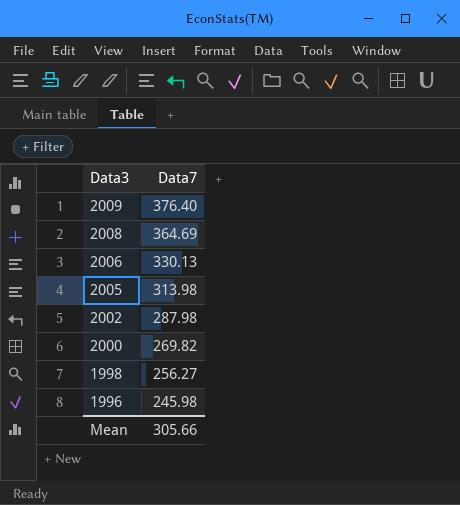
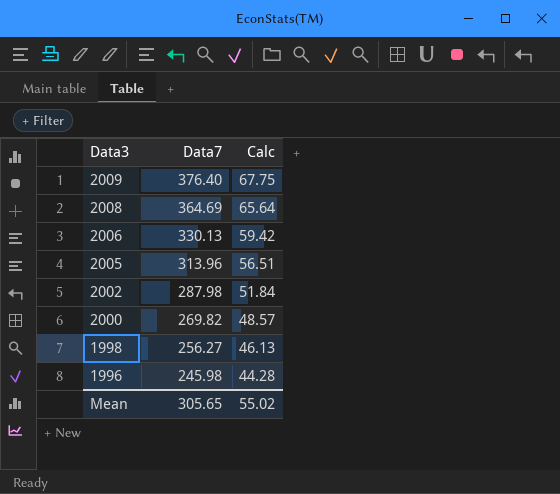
column Calc | formula: none -> [Data7] * 0.18
2005 | Data7: 313.98 -> 313.96
Mean | Data7: 305.66 -> 305.65

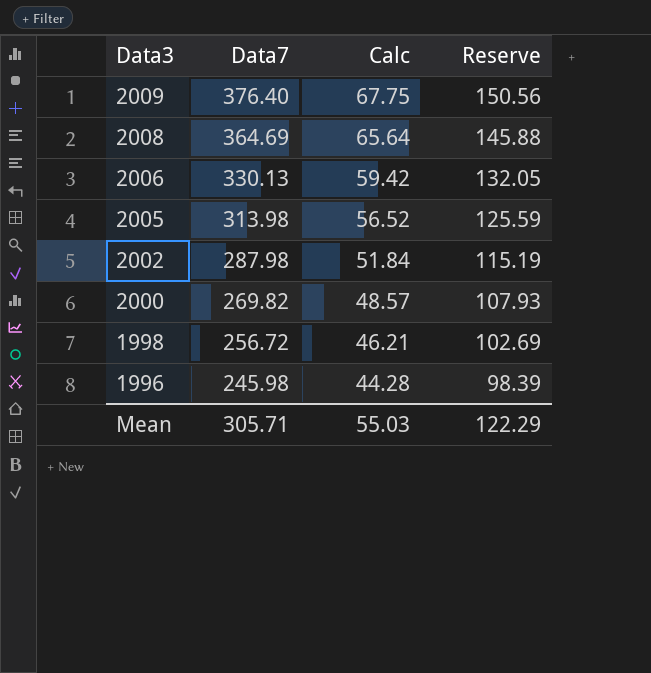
column Reserve | formula: none -> [Data7] * 0.4
2005 | Data7: 313.96 -> 313.98
2005 | Calc: 56.51 -> 56.52
1998 | Data7: 256.27 -> 256.72
1998 | Calc: 46.13 -> 46.21
Mean | Data7: 305.65 -> 305.71
Mean | Calc: 55.02 -> 55.03

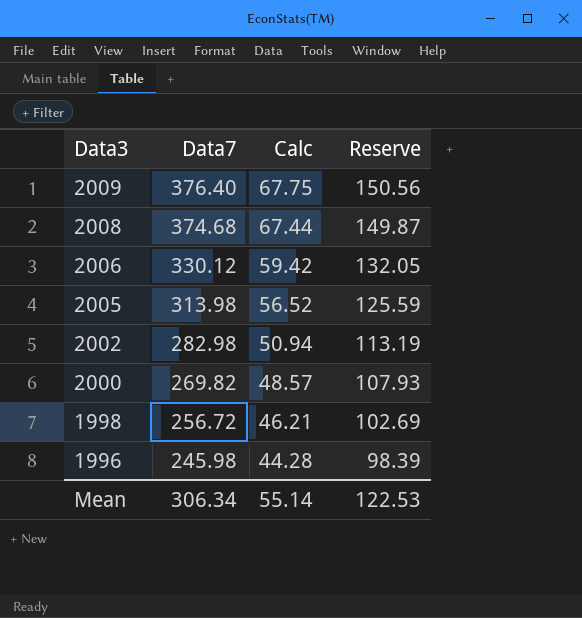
2008 | Data7: 364.69 -> 374.68
2008 | Calc: 65.64 -> 67.44
2008 | Reserve: 145.88 -> 149.87
2006 | Data7: 330.13 -> 330.12
2002 | Data7: 287.98 -> 282.98
2002 | Calc: 51.84 -> 50.94
2002 | Reserve: 115.19 -> 113.19
Mean | Data7: 305.71 -> 306.34
Mean | Calc: 55.03 -> 55.14
Mean | Reserve: 122.29 -> 122.53

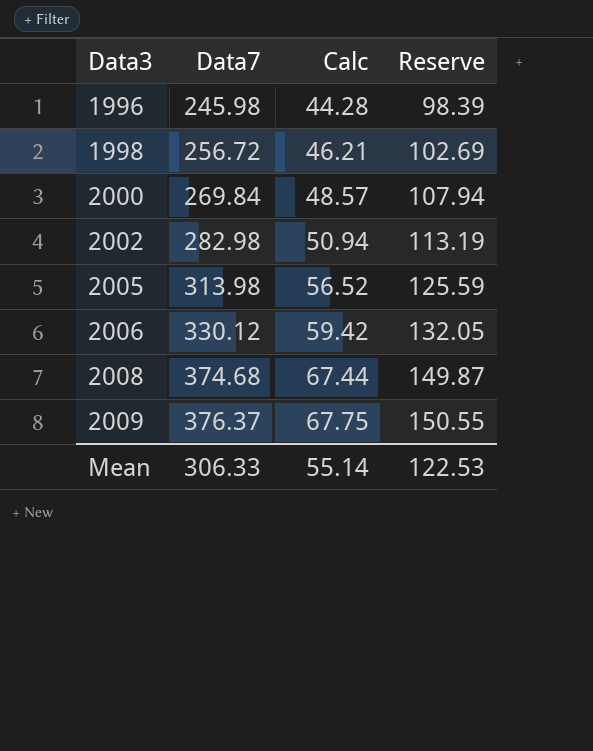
row order: Data3 descending -> Data3 ascending
2000 | Data7: 269.82 -> 269.84
2000 | Reserve: 107.93 -> 107.94
2009 | Data7: 376.40 -> 376.37
2009 | Reserve: 150.56 -> 150.55
Mean | Data7: 306.34 -> 306.33

